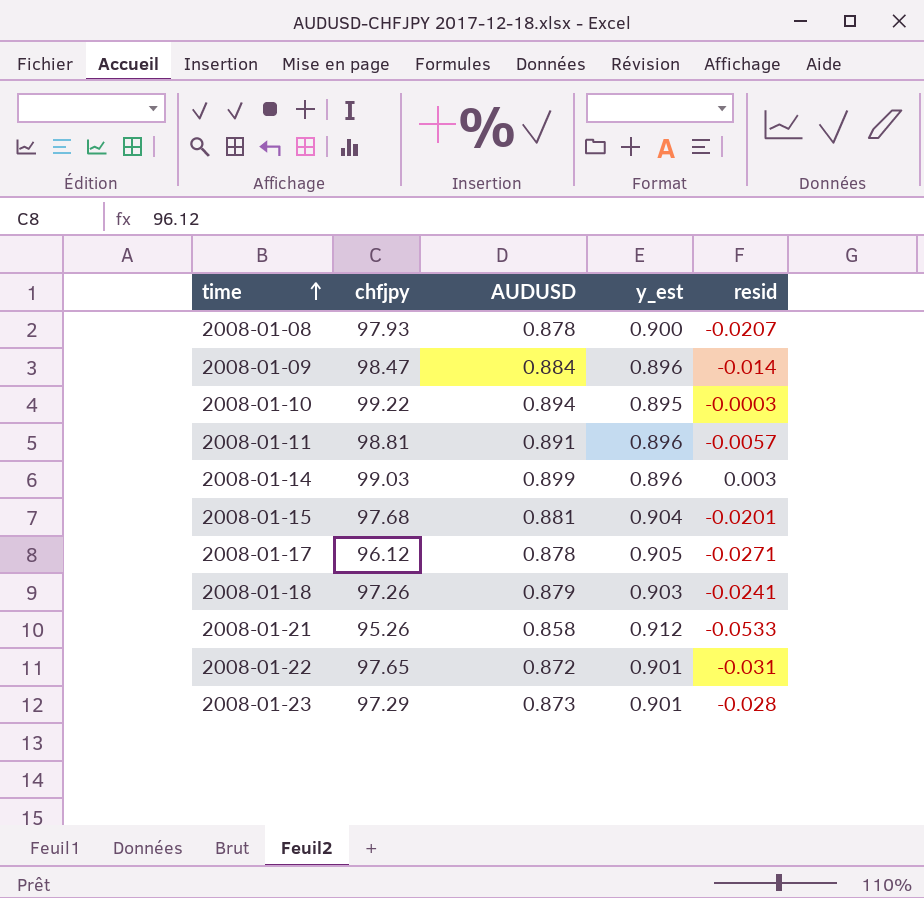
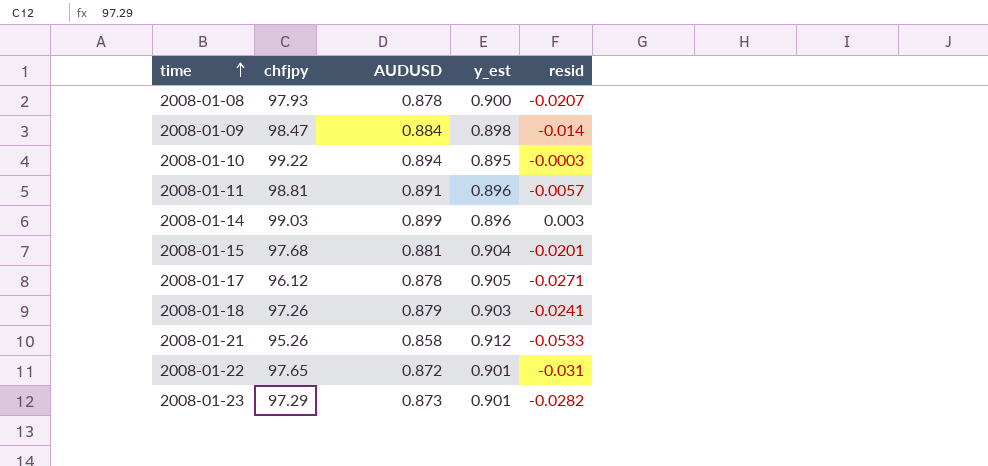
2008-01-09 | y_est: 0.896 -> 0.898
2008-01-23 | resid: -0.028 -> -0.0282

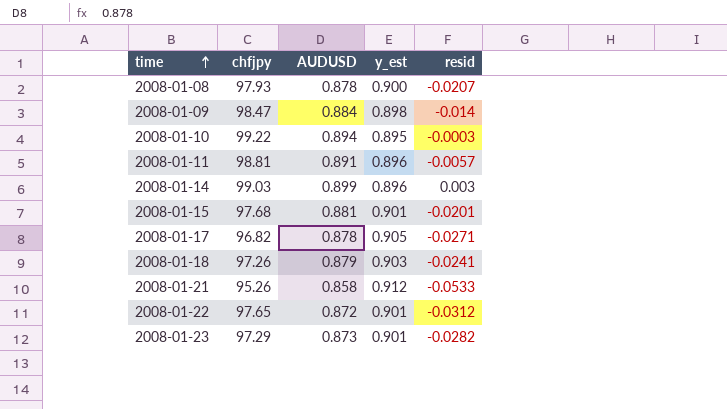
2008-01-15 | y_est: 0.904 -> 0.901
2008-01-17 | chfjpy: 96.12 -> 96.82
2008-01-22 | resid: -0.031 -> -0.0312

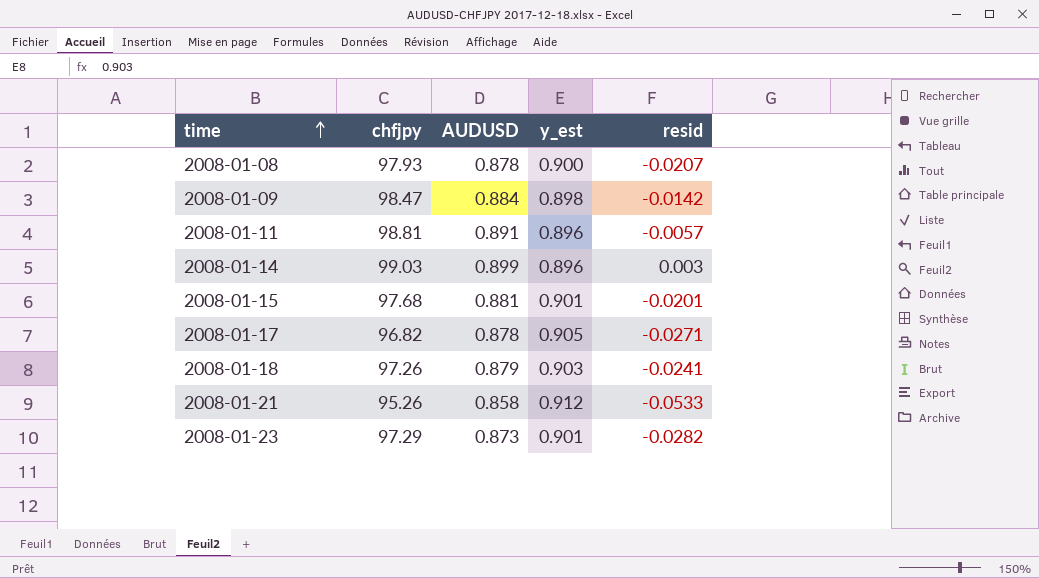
row 2008-01-10: 99.22 | 0.894 | 0.895 | -0.0003 -> none
row 2008-01-22: 97.65 | 0.872 | 0.901 | -0.0312 -> none
2008-01-09 | resid: -0.014 -> -0.0142

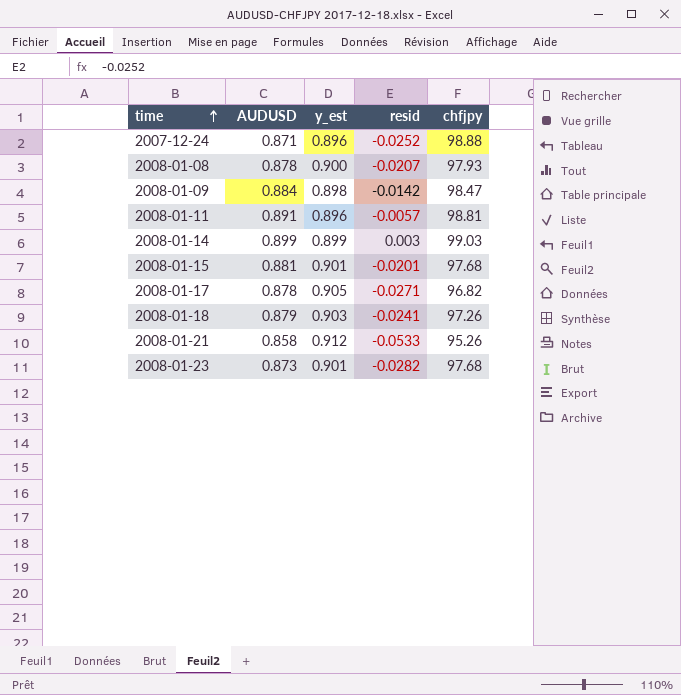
column chfjpy | position: 2 -> 5
row 2007-12-24: none -> 0.871 | 0.896 | -0.0252 | 98.88
2008-01-14 | y_est: 0.896 -> 0.899
2008-01-23 | chfjpy: 97.29 -> 97.68

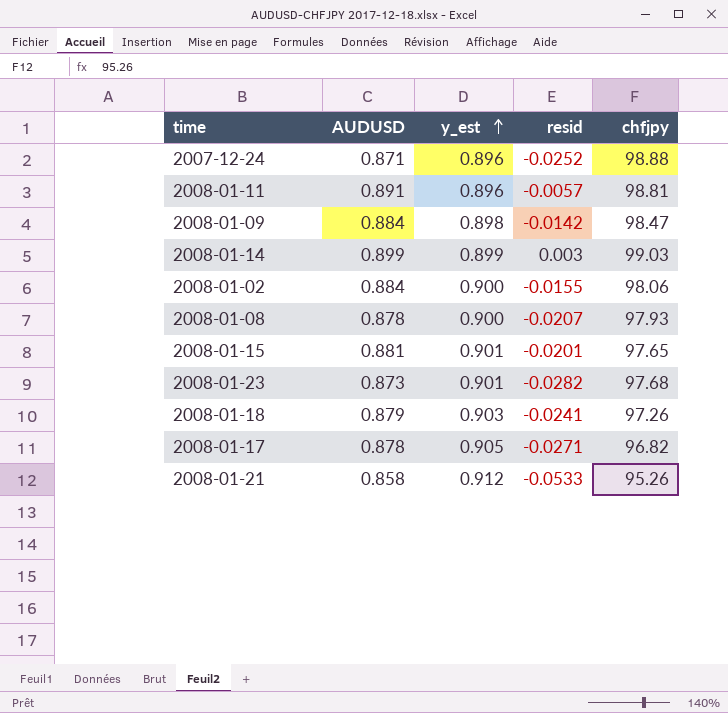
row order: time ascending -> y_est ascending
row 2008-01-02: none -> 0.884 | 0.900 | -0.0155 | 98.06
2008-01-15 | chfjpy: 97.68 -> 97.65

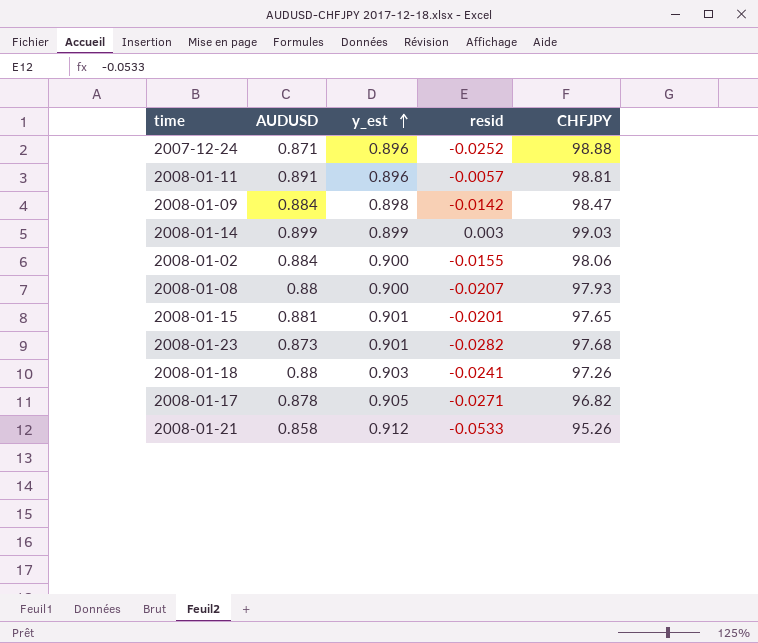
column name: chfjpy -> CHFJPY
2008-01-08 | AUDUSD: 0.878 -> 0.88
2008-01-18 | AUDUSD: 0.879 -> 0.88

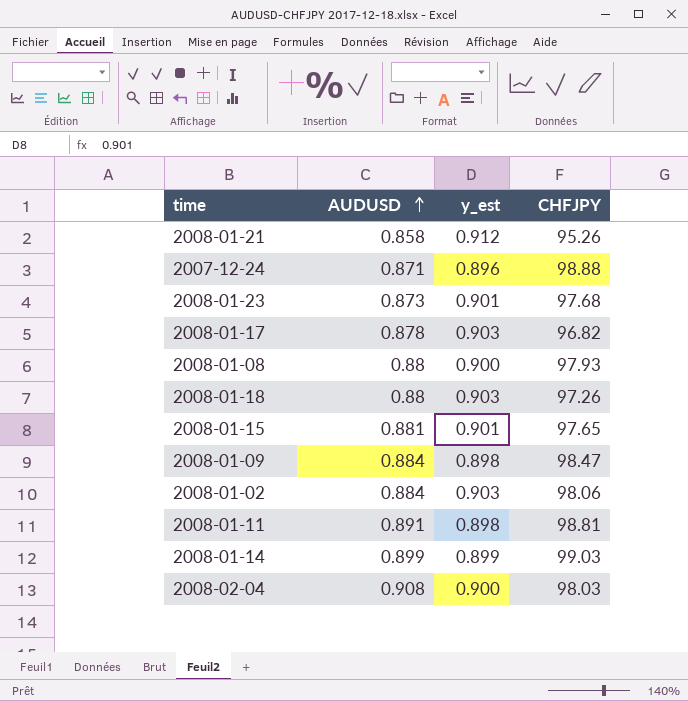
row order: y_est ascending -> AUDUSD ascending
column resid | position: 4 -> none
2008-01-17 | y_est: 0.905 -> 0.903
2008-01-02 | y_est: 0.900 -> 0.903
2008-01-11 | y_est: 0.896 -> 0.898
row 2008-02-04: none -> 0.908 | 0.900 | 98.03

